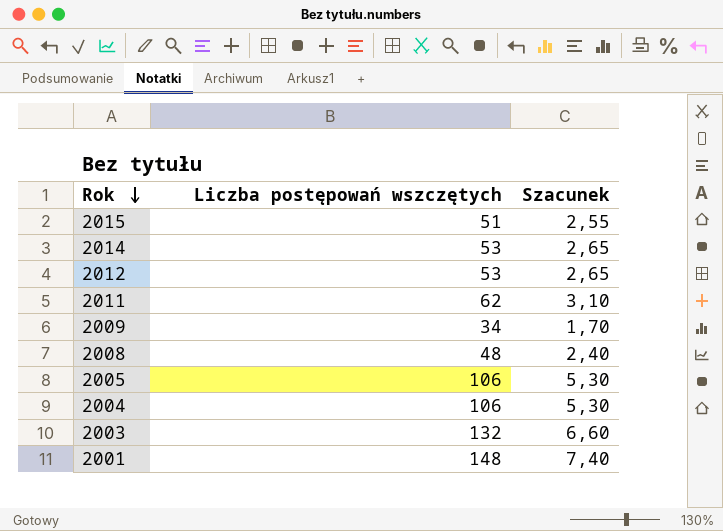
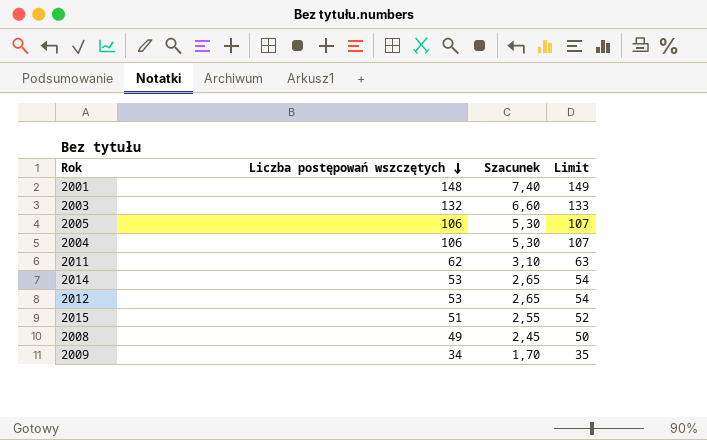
row order: Rok descending -> Liczba postępowań wszczętych descending
column Limit | formula: none -> [Liczba postępowań wszczętych] + 1
2008 | Liczba postępowań wszczętych: 48 -> 49
2008 | Szacunek: 2,40 -> 2,45

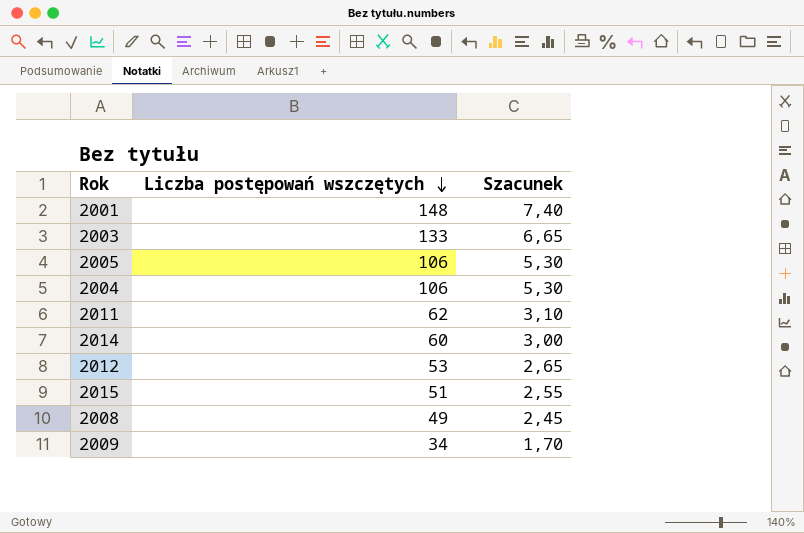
column Limit | formula: [Liczba postępowań wszczętych] + 1 -> none
2003 | Liczba postępowań wszczętych: 132 -> 133
2003 | Szacunek: 6,60 -> 6,65
2014 | Liczba postępowań wszczętych: 53 -> 60
2014 | Szacunek: 2,65 -> 3,00

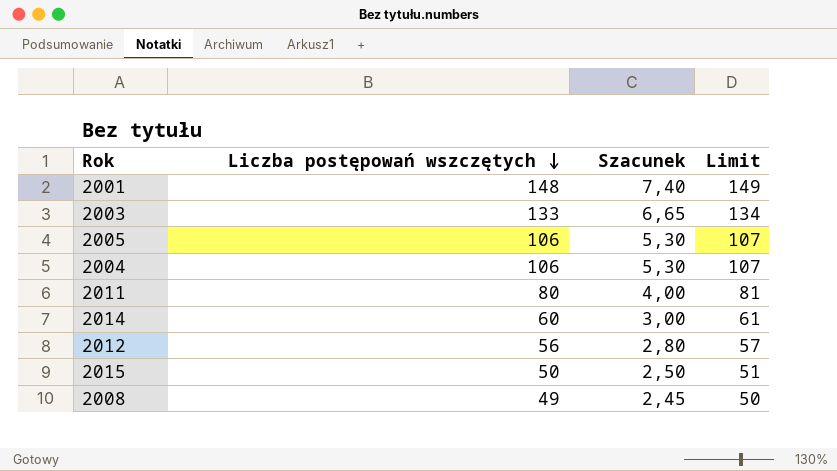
column Limit | formula: none -> [Liczba postępowań wszczętych] + 1
row 2009: 34 | 1,70 -> none
2011 | Liczba postępowań wszczętych: 62 -> 80
2011 | Szacunek: 3,10 -> 4,00
2012 | Liczba postępowań wszczętych: 53 -> 56
2012 | Szacunek: 2,65 -> 2,80
2015 | Liczba postępowań wszczętych: 51 -> 50
2015 | Szacunek: 2,55 -> 2,50

